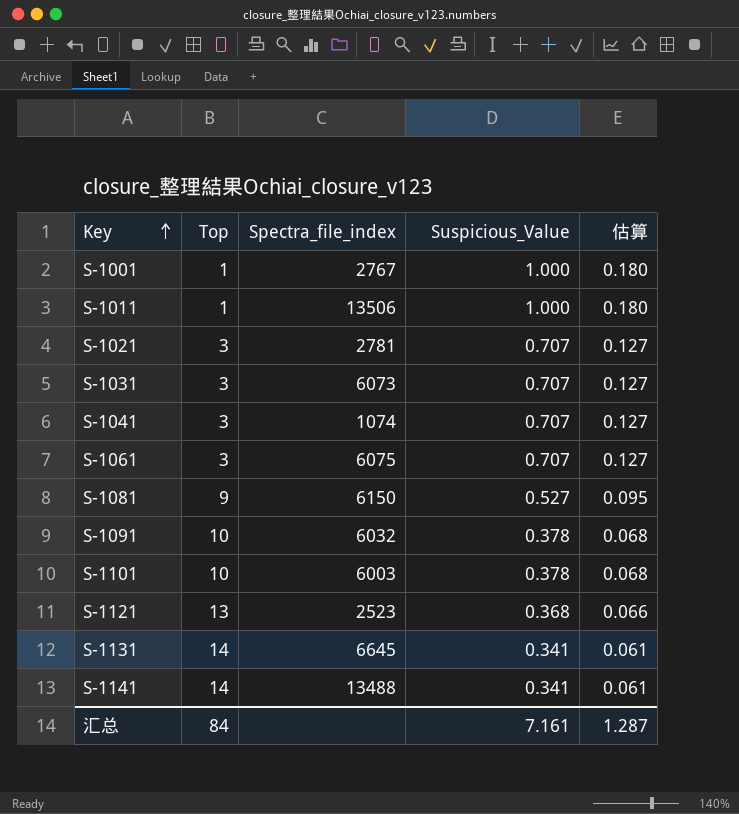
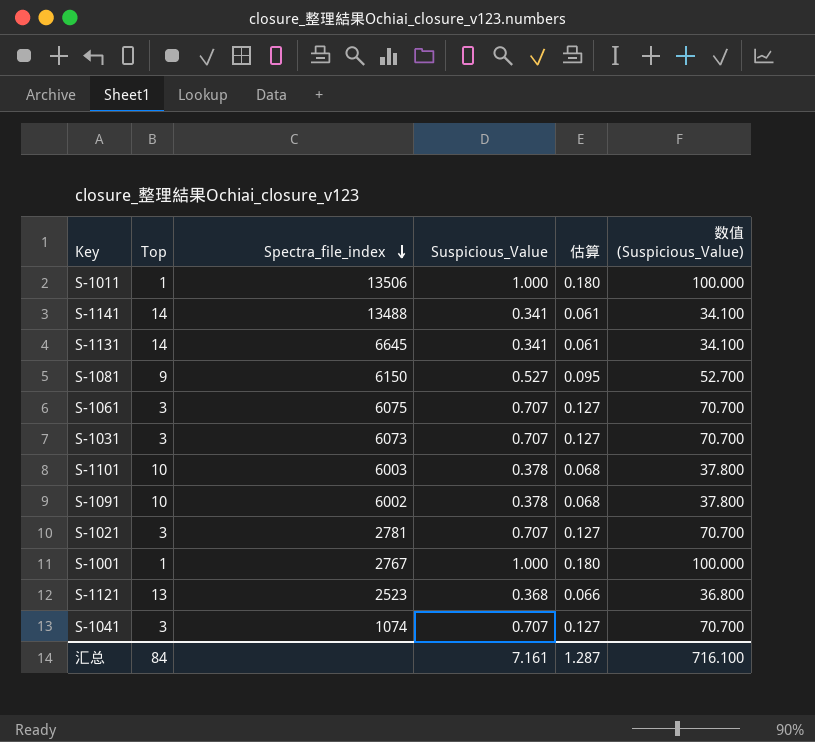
row order: Key ascending -> Spectra_file_index descending
column 数值 (Suspicious_Value) | formula: none -> [Suspicious_Value] * 100
S-1091 | Spectra_file_index: 6032 -> 6002

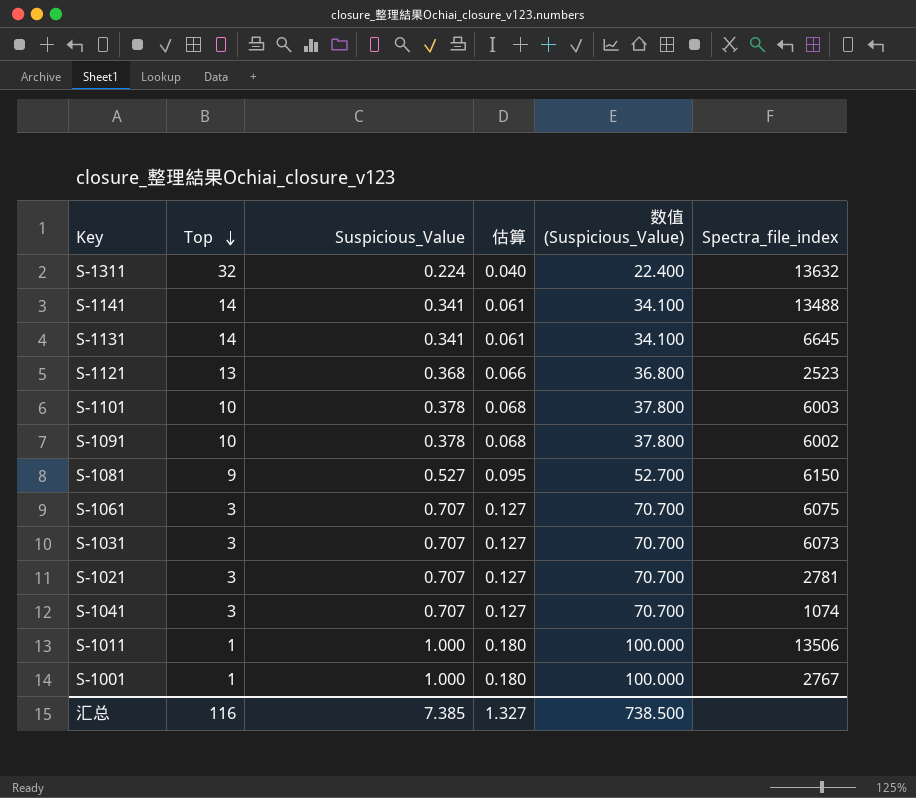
row order: Spectra_file_index descending -> Top descending
column Spectra_file_index | position: 3 -> 6
row S-1311: none -> 32 | 0.224 | 0.040 | 22.400 | 13632
汇总 | Top: 84 -> 116
汇总 | Suspicious_Value: 7.161 -> 7.385
汇总 | 估算: 1.287 -> 1.327
汇总 | 数值 (Suspicious_Value): 716.100 -> 738.500

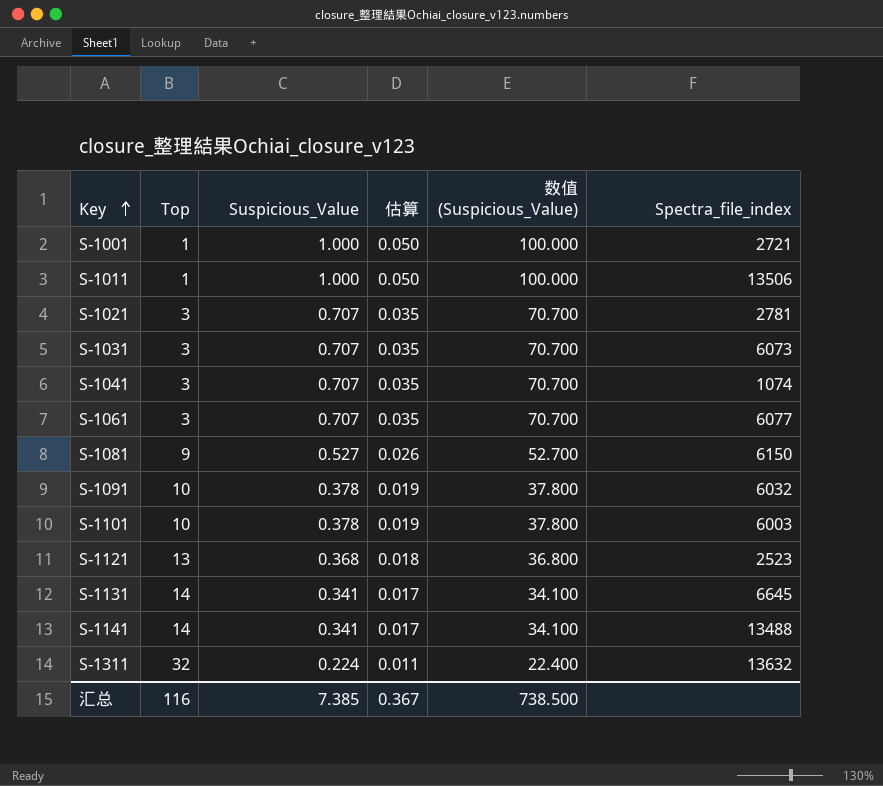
row order: Top descending -> Key ascending
column 估算 | formula: [Suspicious_Value] * 0.18 -> [Suspicious_Value] * 0.05
S-1001 | Spectra_file_index: 2767 -> 2721
S-1061 | Spectra_file_index: 6075 -> 6077
S-1091 | Spectra_file_index: 6002 -> 6032
汇总 | 估算: 1.327 -> 0.367

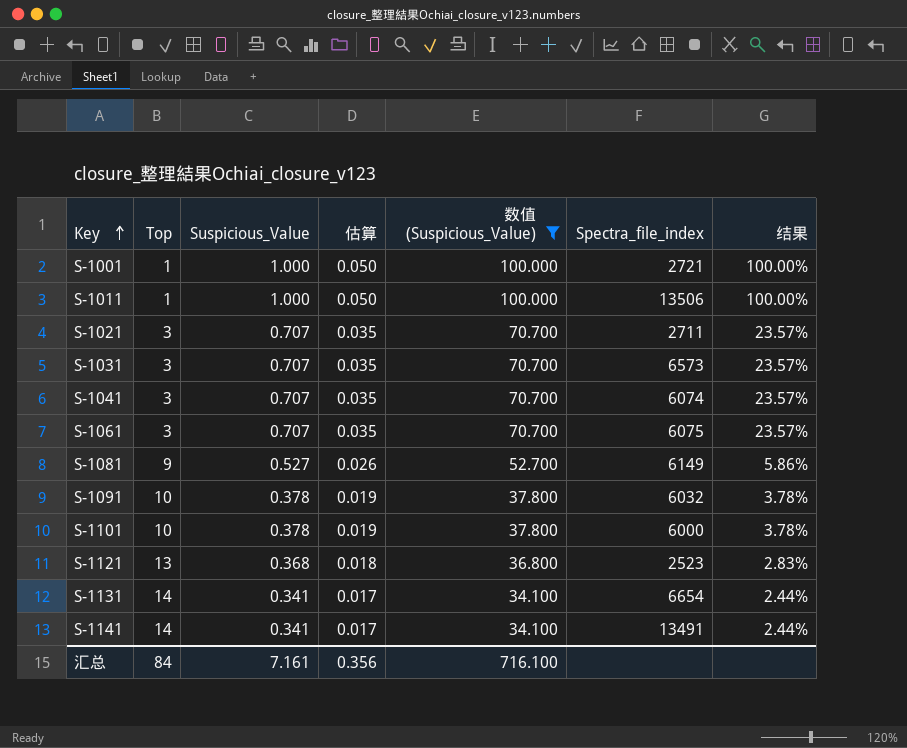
filter: none -> 数值 (Suspicious_Value) != 22.400
column 结果 | formula: none -> [Suspicious_Value] / [Top]
S-1021 | Spectra_file_index: 2781 -> 2711
S-1031 | Spectra_file_index: 6073 -> 6573
S-1041 | Spectra_file_index: 1074 -> 6074
S-1061 | Spectra_file_index: 6077 -> 6075
S-1081 | Spectra_file_index: 6150 -> 6149
S-1101 | Spectra_file_index: 6003 -> 6000
S-1131 | Spectra_file_index: 6645 -> 6654
S-1141 | Spectra_file_index: 13488 -> 13491
汇总 | Top: 116 -> 84
汇总 | Suspicious_Value: 7.385 -> 7.161
汇总 | 估算: 0.367 -> 0.356
汇总 | 数值 (Suspicious_Value): 738.500 -> 716.100

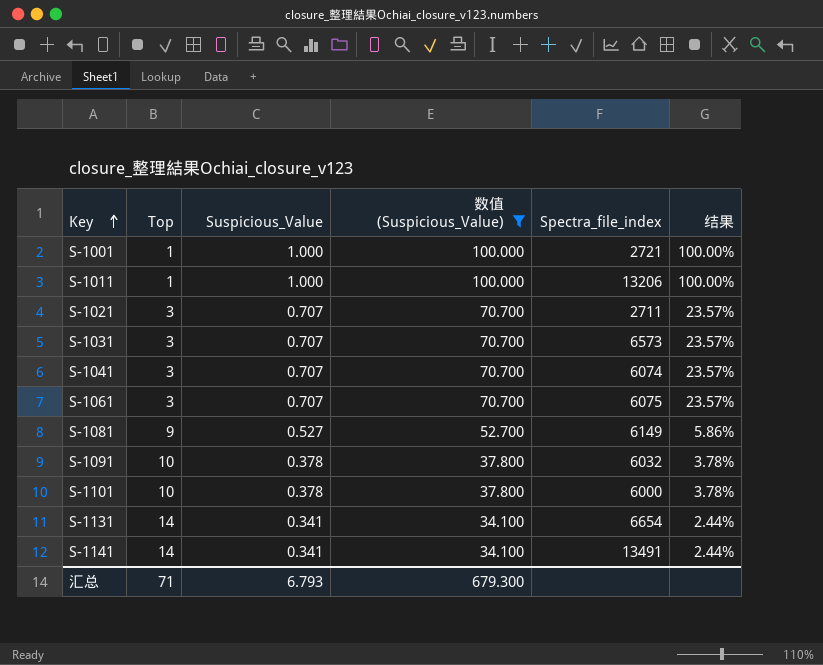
column 估算 | formula: [Suspicious_Value] * 0.05 -> none
row S-1121: 13 | 0.368 | 0.018 | 36.800 | 2523 | 2.83% -> none
S-1011 | Spectra_file_index: 13506 -> 13206
汇总 | Top: 84 -> 71
汇总 | Suspicious_Value: 7.161 -> 6.793
汇总 | 数值 (Suspicious_Value): 716.100 -> 679.300

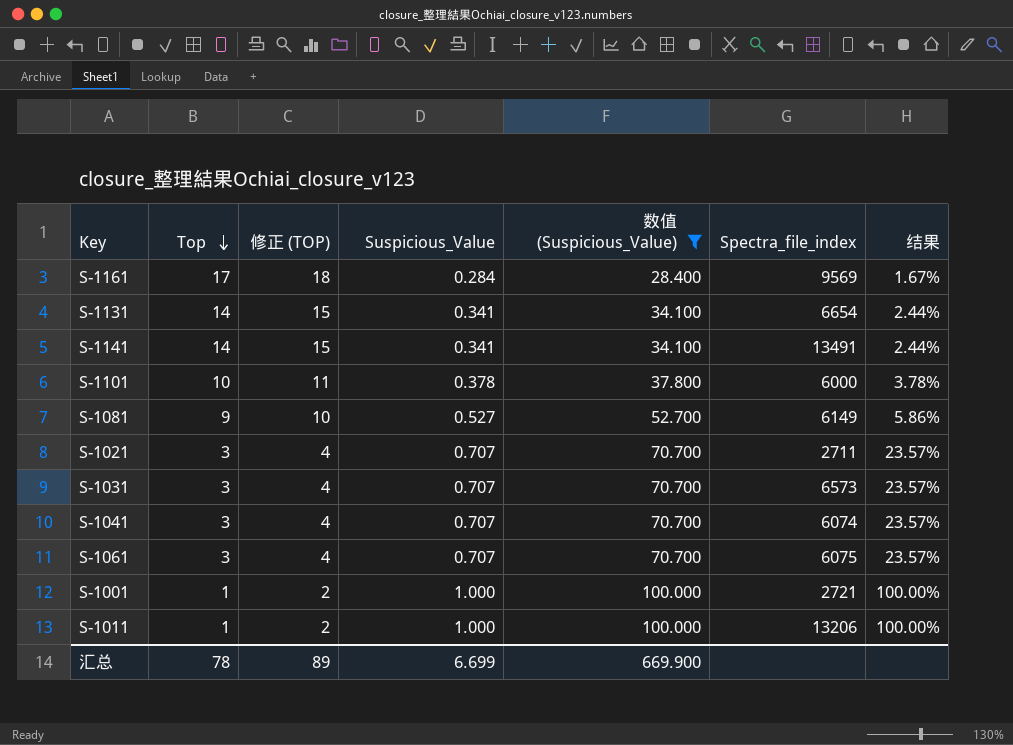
row order: Key ascending -> Top descending
column 修正 (TOP) | formula: none -> [Top] + 1
row S-1091: 10 | 0.378 | 37.800 | 6032 | 3.78% -> none
row S-1161: none -> 17 | 18 | 0.284 | 28.400 | 9569 | 1.67%
汇总 | Top: 71 -> 78
汇总 | Suspicious_Value: 6.793 -> 6.699
汇总 | 数值 (Suspicious_Value): 679.300 -> 669.900

